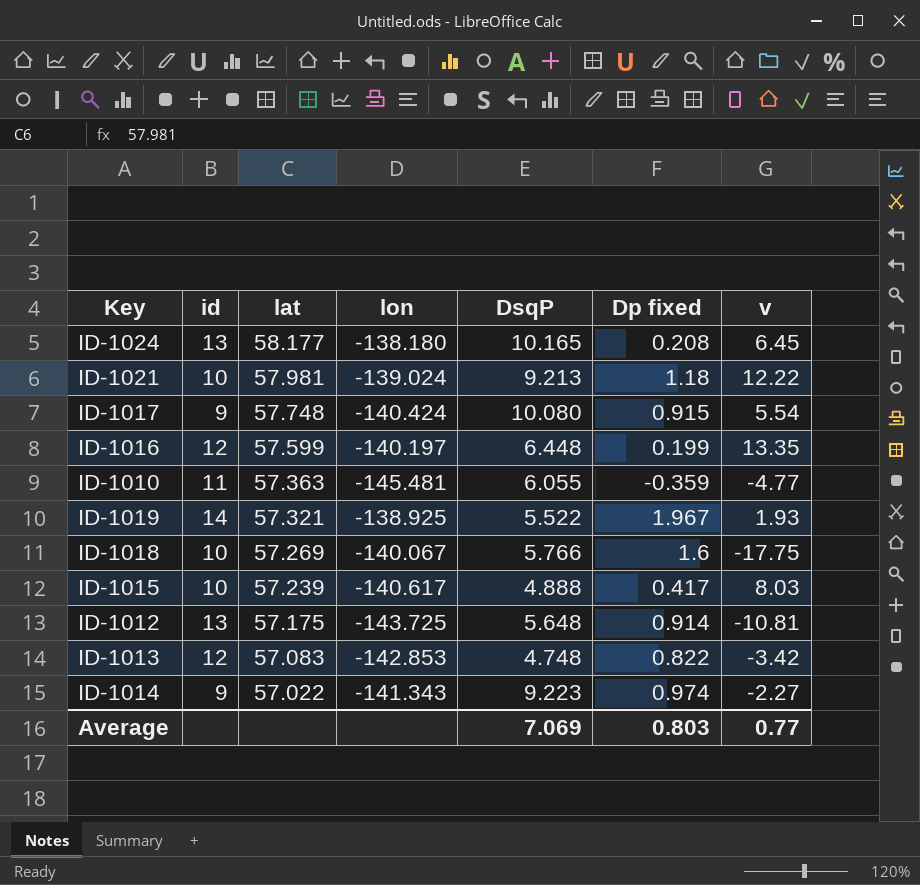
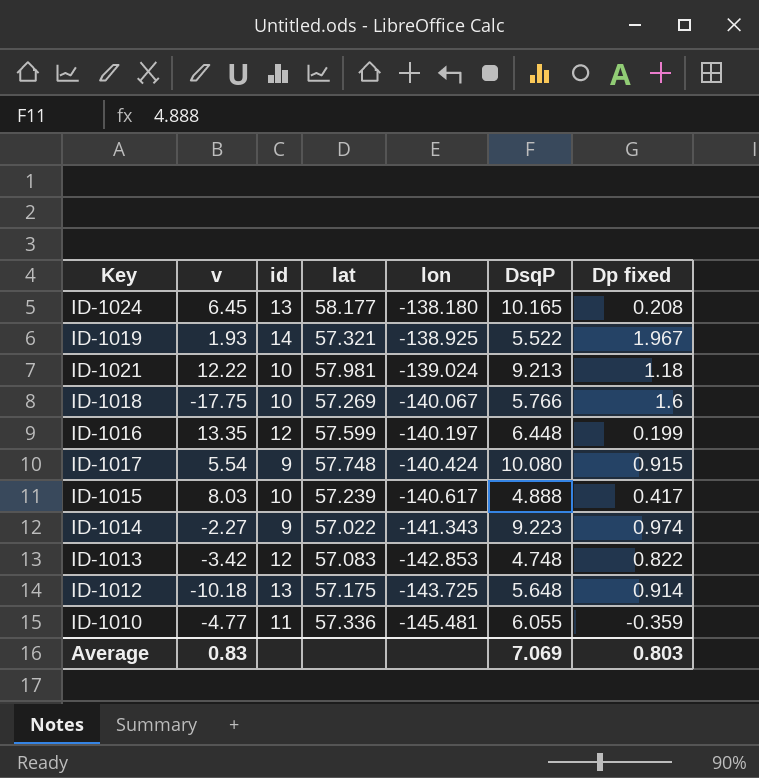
row order: lat descending -> lon descending
column v | position: 7 -> 2
ID-1012 | v: -10.81 -> -10.18
ID-1010 | lat: 57.363 -> 57.336
Average | v: 0.77 -> 0.83

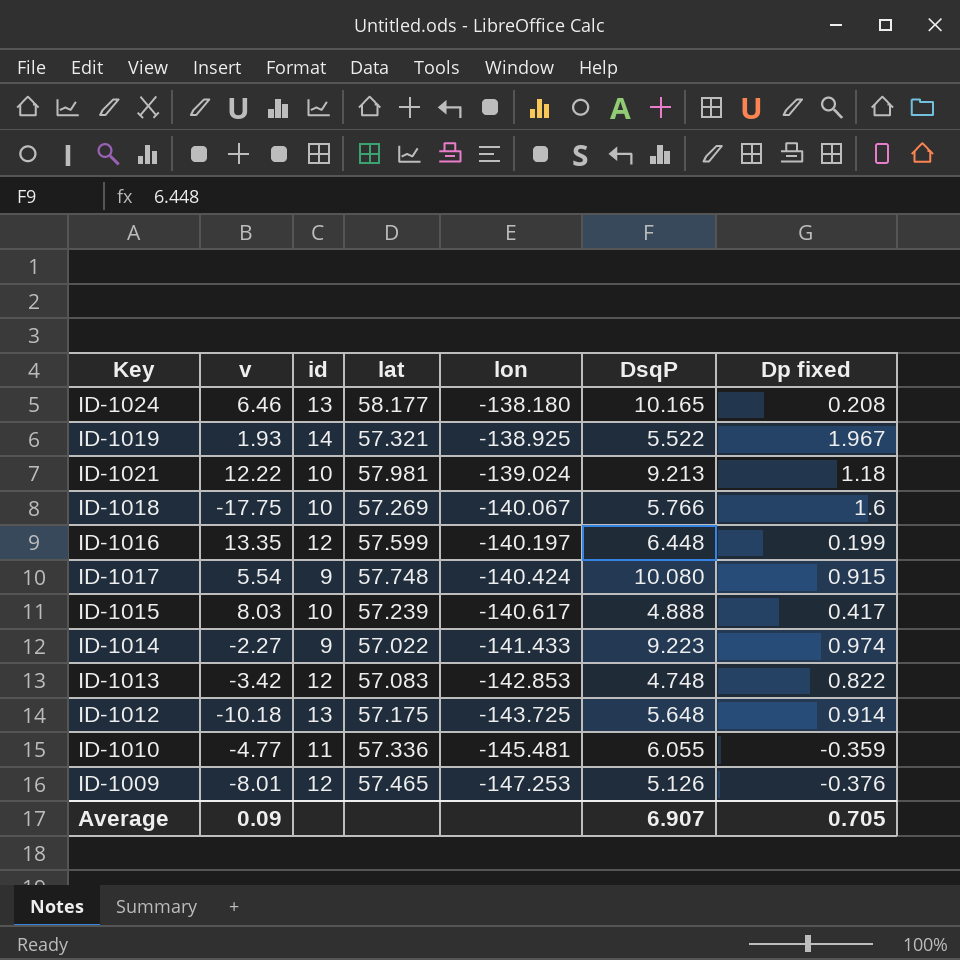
ID-1024 | v: 6.45 -> 6.46
ID-1014 | lon: -141.343 -> -141.433
row ID-1009: none -> -8.01 | 12 | 57.465 | -147.253 | 5.126 | -0.376
Average | v: 0.83 -> 0.09
Average | DsqP: 7.069 -> 6.907
Average | Dp fixed: 0.803 -> 0.705

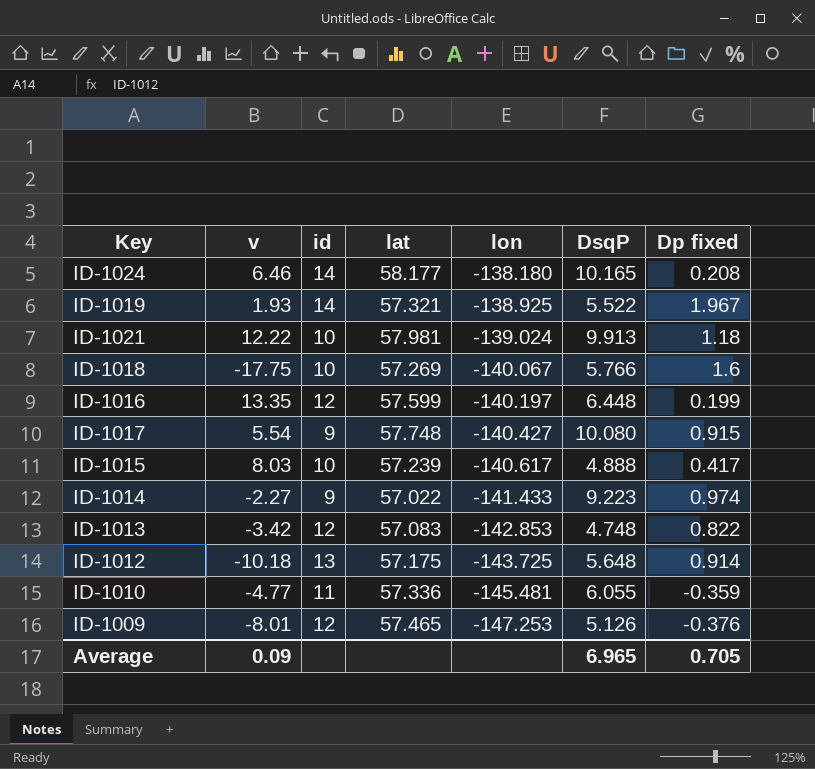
ID-1024 | id: 13 -> 14
ID-1021 | DsqP: 9.213 -> 9.913
ID-1017 | lon: -140.424 -> -140.427
Average | DsqP: 6.907 -> 6.965

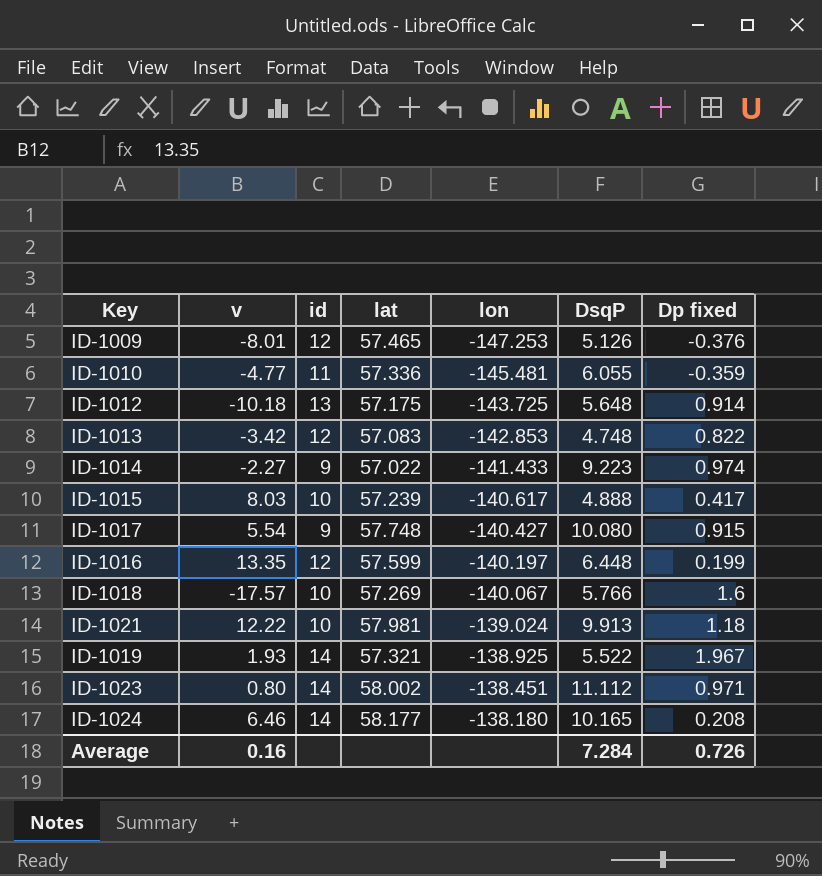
row order: lon descending -> lon ascending
ID-1018 | v: -17.75 -> -17.57
row ID-1023: none -> 0.80 | 14 | 58.002 | -138.451 | 11.112 | 0.971
Average | v: 0.09 -> 0.16
Average | DsqP: 6.965 -> 7.284
Average | Dp fixed: 0.705 -> 0.726

